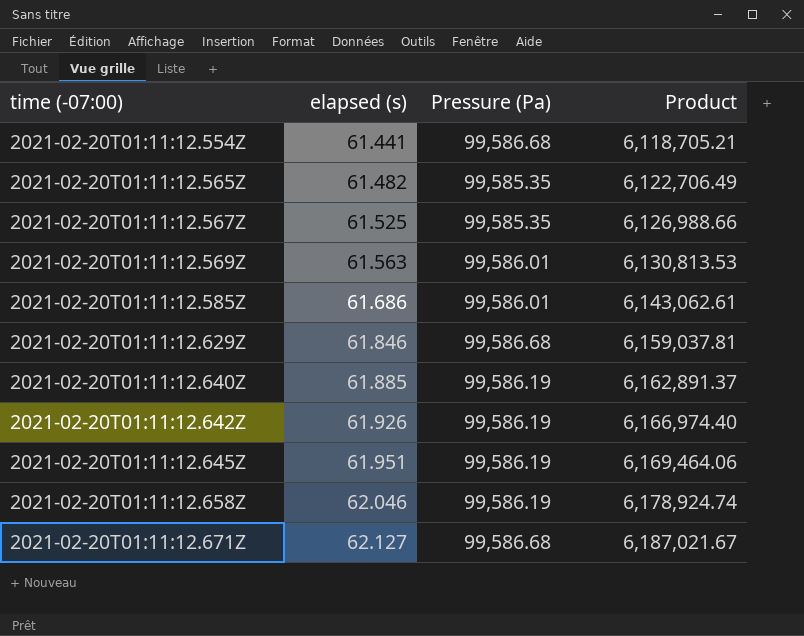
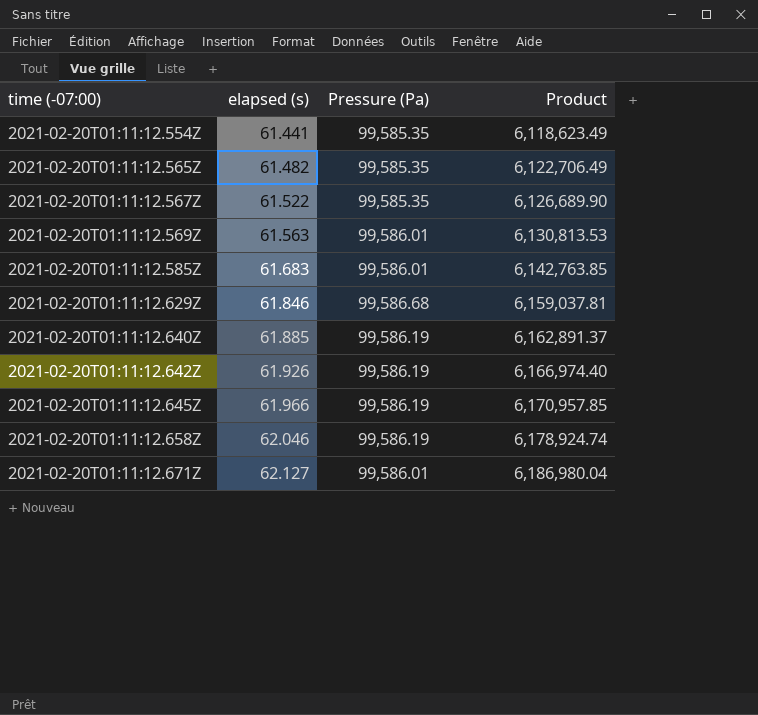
2021-02-20T01:11:12.554Z | Pressure (Pa): 99,586.68 -> 99,585.35
2021-02-20T01:11:12.554Z | Product: 6,118,705.21 -> 6,118,623.49
2021-02-20T01:11:12.567Z | elapsed (s): 61.525 -> 61.522
2021-02-20T01:11:12.567Z | Product: 6,126,988.66 -> 6,126,689.90
2021-02-20T01:11:12.585Z | elapsed (s): 61.686 -> 61.683
2021-02-20T01:11:12.585Z | Product: 6,143,062.61 -> 6,142,763.85
2021-02-20T01:11:12.645Z | elapsed (s): 61.951 -> 61.966
2021-02-20T01:11:12.645Z | Product: 6,169,464.06 -> 6,170,957.85
2021-02-20T01:11:12.671Z | Pressure (Pa): 99,586.68 -> 99,586.01
2021-02-20T01:11:12.671Z | Product: 6,187,021.67 -> 6,186,980.04

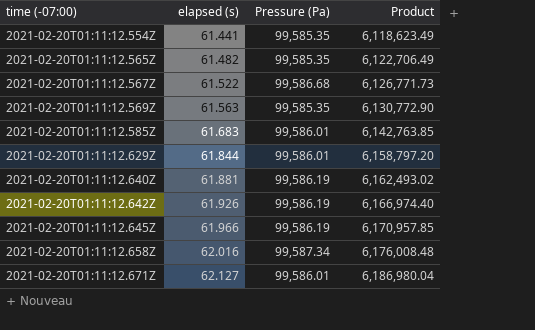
2021-02-20T01:11:12.567Z | Pressure (Pa): 99,585.35 -> 99,586.68
2021-02-20T01:11:12.567Z | Product: 6,126,689.90 -> 6,126,771.73
2021-02-20T01:11:12.569Z | Pressure (Pa): 99,586.01 -> 99,585.35
2021-02-20T01:11:12.569Z | Product: 6,130,813.53 -> 6,130,772.90
2021-02-20T01:11:12.629Z | elapsed (s): 61.846 -> 61.844
2021-02-20T01:11:12.629Z | Pressure (Pa): 99,586.68 -> 99,586.01
2021-02-20T01:11:12.629Z | Product: 6,159,037.81 -> 6,158,797.20
2021-02-20T01:11:12.640Z | elapsed (s): 61.885 -> 61.881
2021-02-20T01:11:12.640Z | Product: 6,162,891.37 -> 6,162,493.02
2021-02-20T01:11:12.658Z | elapsed (s): 62.046 -> 62.016
2021-02-20T01:11:12.658Z | Pressure (Pa): 99,586.19 -> 99,587.34
2021-02-20T01:11:12.658Z | Product: 6,178,924.74 -> 6,176,008.48

